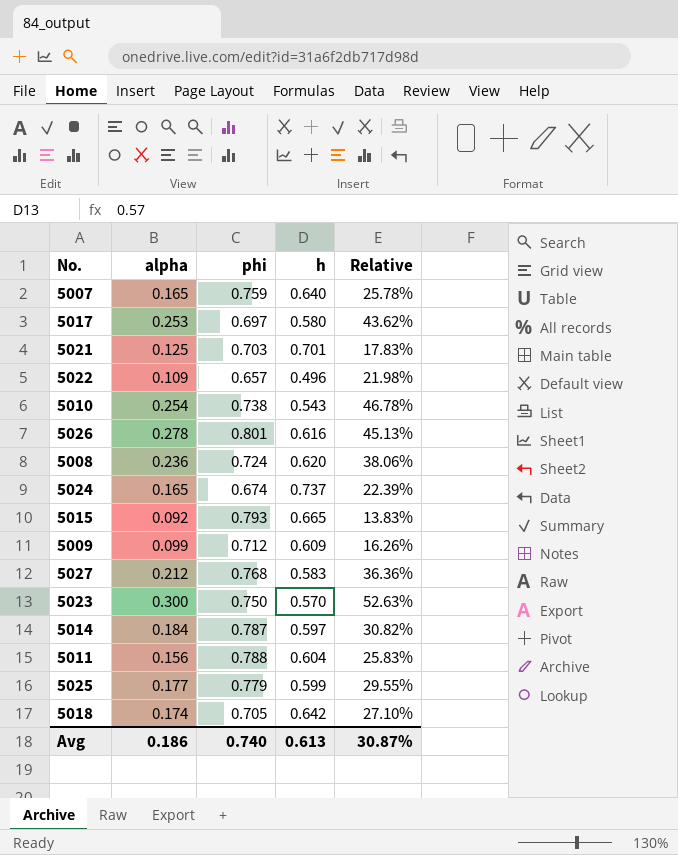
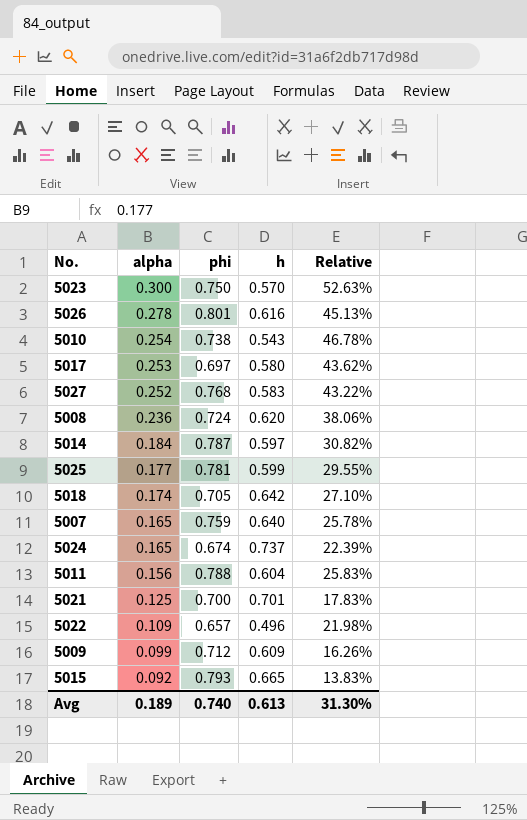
row order: none -> alpha descending
5027 | alpha: 0.212 -> 0.252
5027 | Relative: 36.36% -> 43.22%
5025 | phi: 0.779 -> 0.781
5021 | phi: 0.703 -> 0.700
Avg | alpha: 0.186 -> 0.189
Avg | Relative: 30.87% -> 31.30%

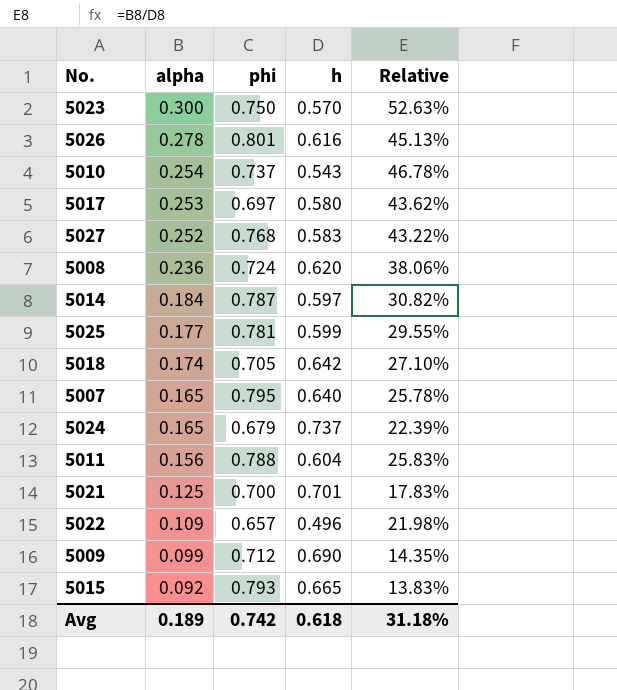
5010 | phi: 0.738 -> 0.737
5007 | phi: 0.759 -> 0.795
5024 | phi: 0.674 -> 0.679
5009 | h: 0.609 -> 0.690
5009 | Relative: 16.26% -> 14.35%
Avg | phi: 0.740 -> 0.742
Avg | h: 0.613 -> 0.618
Avg | Relative: 31.30% -> 31.18%

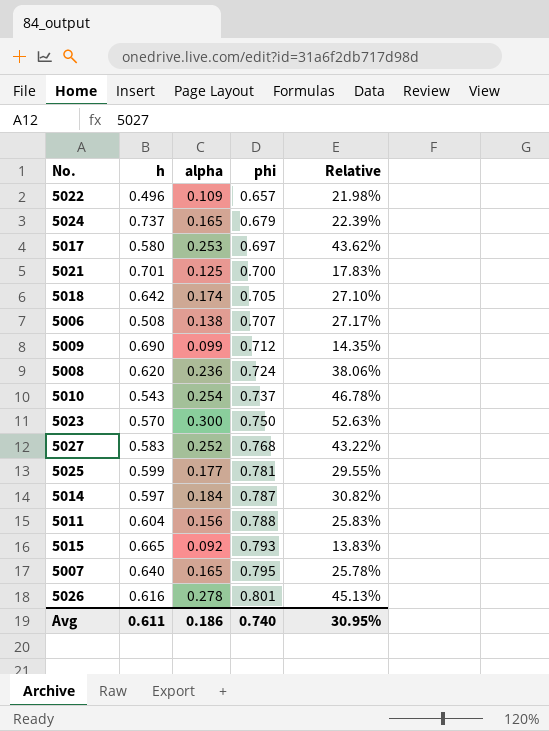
row order: alpha descending -> phi ascending
column h | position: 4 -> 2
row 5006: none -> 0.508 | 0.138 | 0.707 | 27.17%
Avg | h: 0.618 -> 0.611
Avg | alpha: 0.189 -> 0.186
Avg | phi: 0.742 -> 0.740
Avg | Relative: 31.18% -> 30.95%

